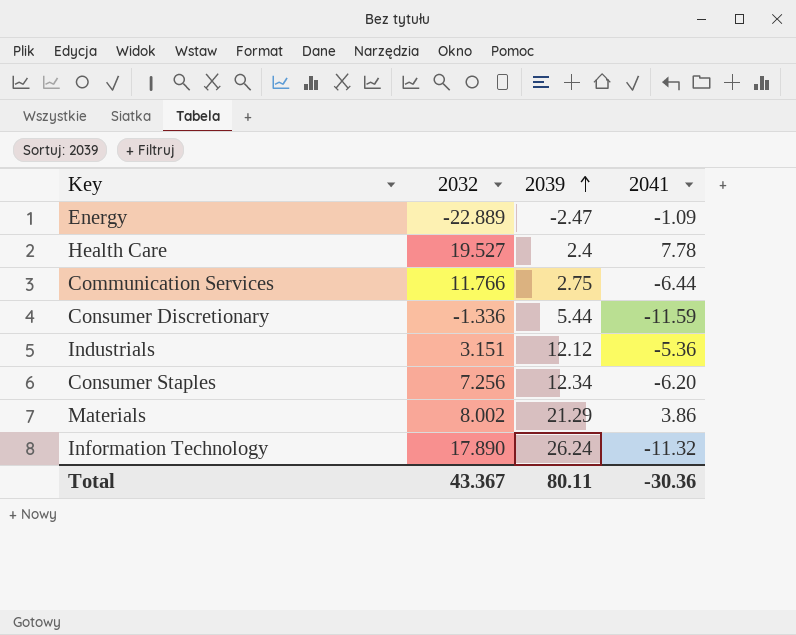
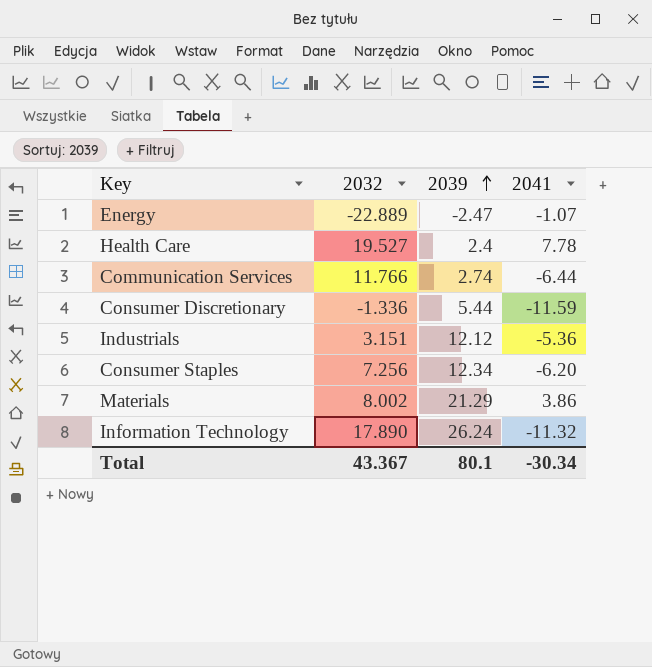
Energy | 2041: -1.09 -> -1.07
Communication Services | 2039: 2.75 -> 2.74
Total | 2039: 80.11 -> 80.1
Total | 2041: -30.36 -> -30.34

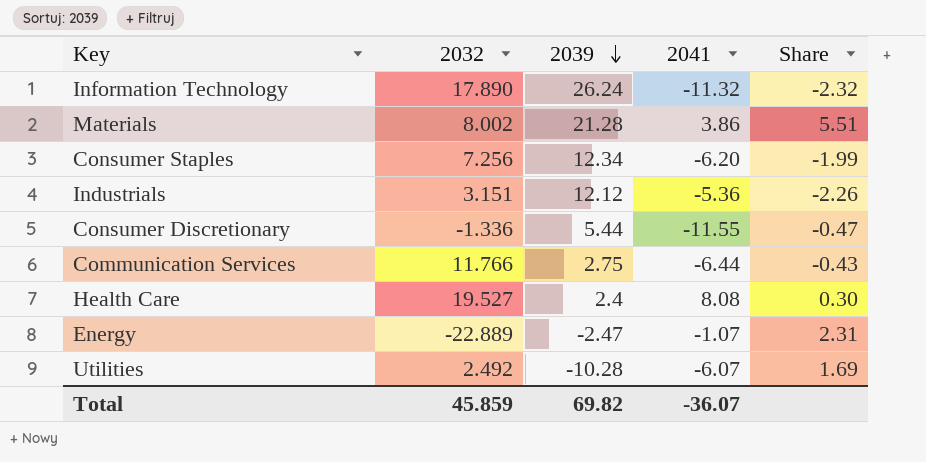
row order: 2039 ascending -> 2039 descending
column Share | formula: none -> [2039] / [2041]
Materials | 2039: 21.29 -> 21.28
Consumer Discretionary | 2041: -11.59 -> -11.55
Communication Services | 2039: 2.74 -> 2.75
Health Care | 2041: 7.78 -> 8.08
row Utilities: none -> 2.492 | -10.28 | -6.07 | 1.69
Total | 2032: 43.367 -> 45.859
Total | 2039: 80.1 -> 69.82
Total | 2041: -30.34 -> -36.07

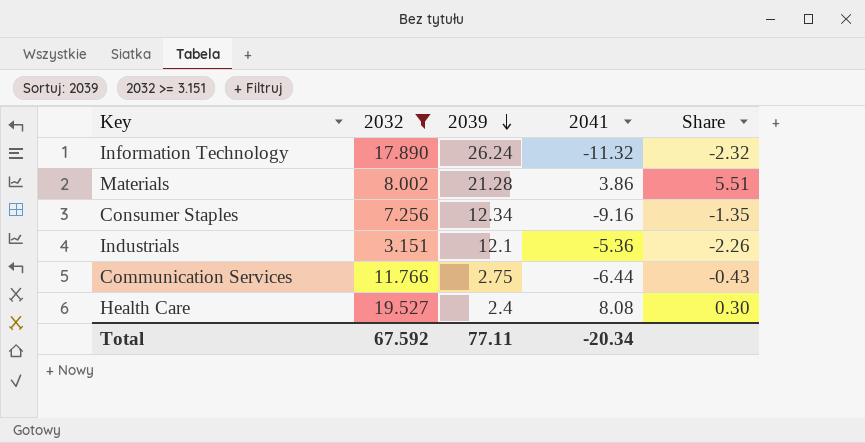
filter: none -> 2032 >= 3.151
Consumer Staples | 2041: -6.20 -> -9.16
Consumer Staples | Share: -1.99 -> -1.35
Industrials | 2039: 12.12 -> 12.1
Total | 2032: 45.859 -> 67.592
Total | 2039: 69.82 -> 77.11
Total | 2041: -36.07 -> -20.34

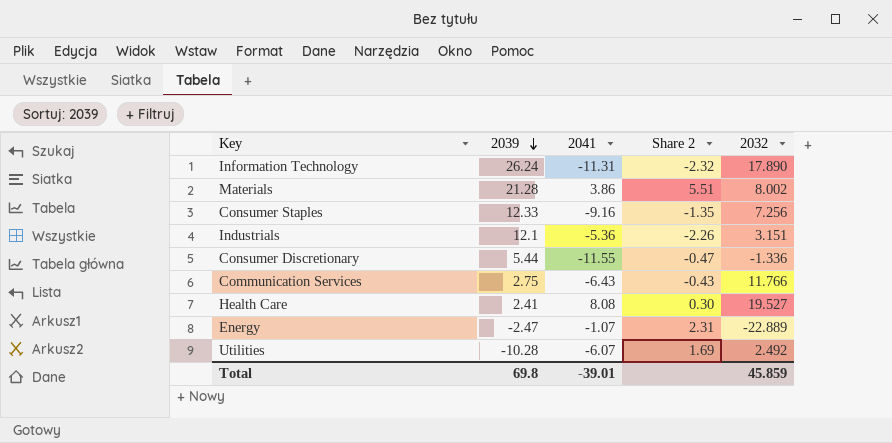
filter: 2032 >= 3.151 -> none
column name: Share -> Share 2
column 2032 | position: 2 -> 5
Information Technology | 2041: -11.32 -> -11.31
Consumer Staples | 2039: 12.34 -> 12.33
Communication Services | 2041: -6.44 -> -6.43
Health Care | 2039: 2.4 -> 2.41
Total | 2039: 77.11 -> 69.8
Total | 2041: -20.34 -> -39.01
Total | 2032: 67.592 -> 45.859

